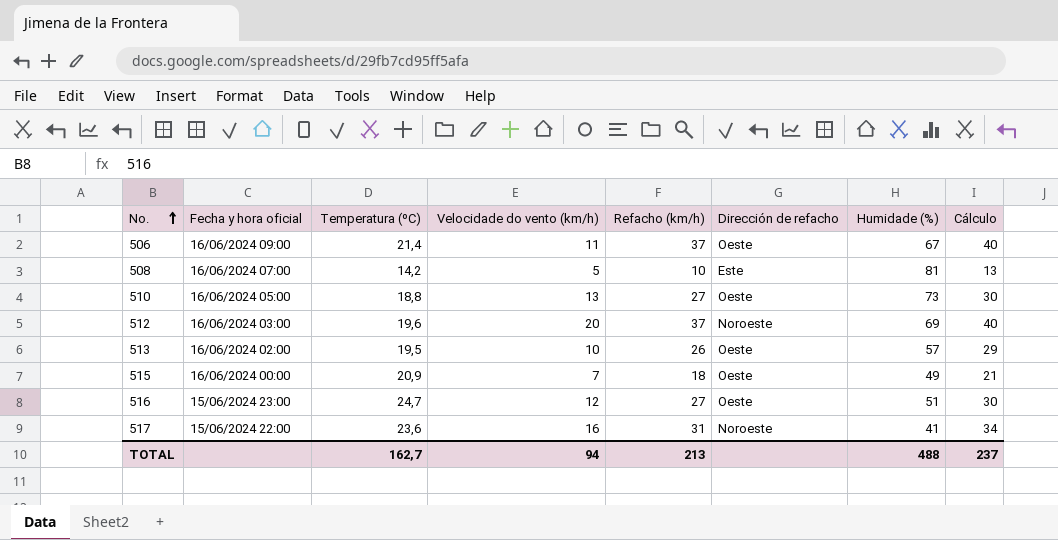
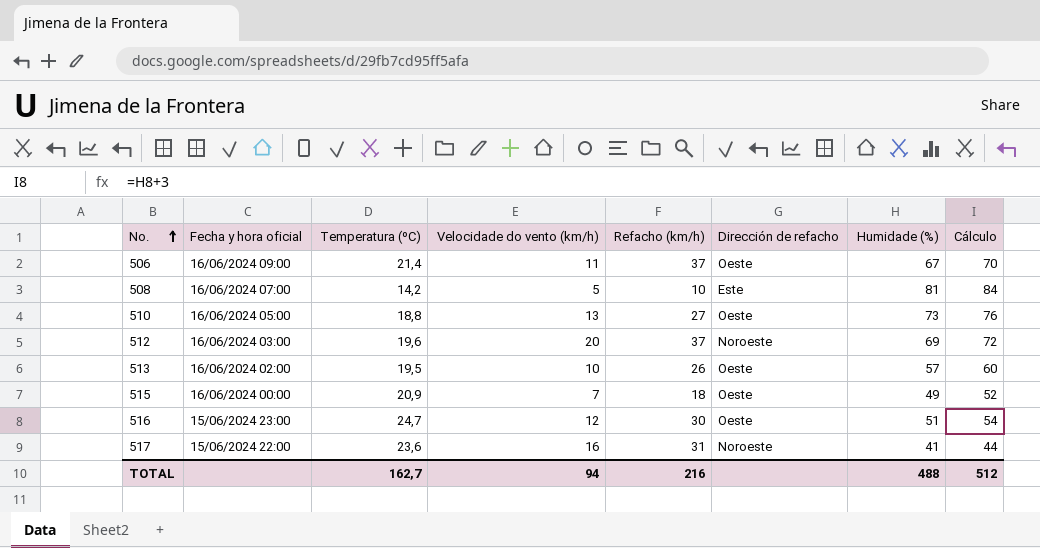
column Cálculo | formula: [Refacho (km/h)] + 3 -> [Humidade (%)] + 3
516 | Refacho (km/h): 27 -> 30
TOTAL | Refacho (km/h): 213 -> 216
TOTAL | Cálculo: 237 -> 512

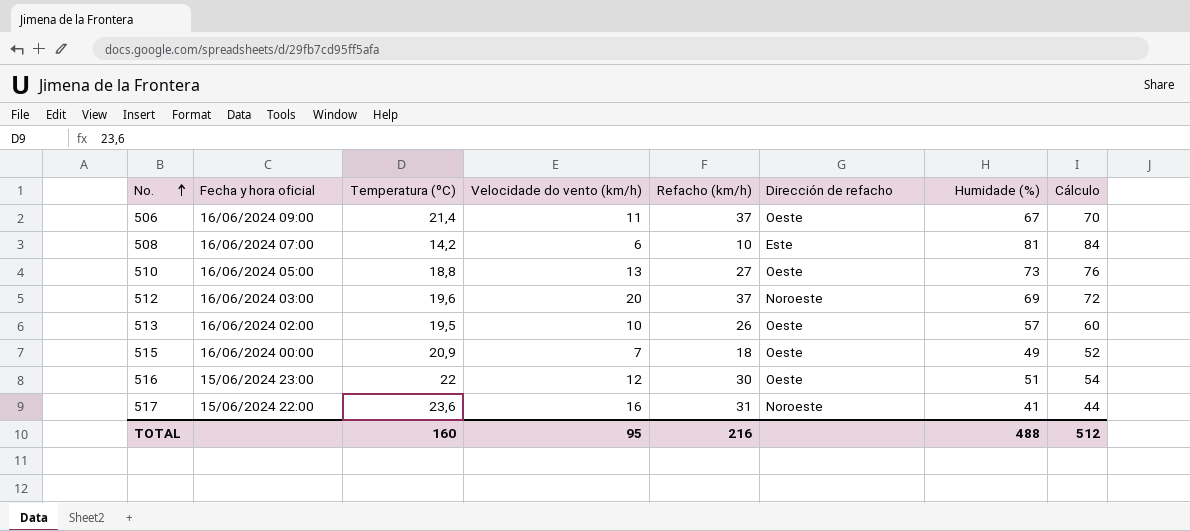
508 | Velocidade do vento (km/h): 5 -> 6
516 | Temperatura (ºC): 24,7 -> 22
TOTAL | Temperatura (ºC): 162,7 -> 160
TOTAL | Velocidade do vento (km/h): 94 -> 95

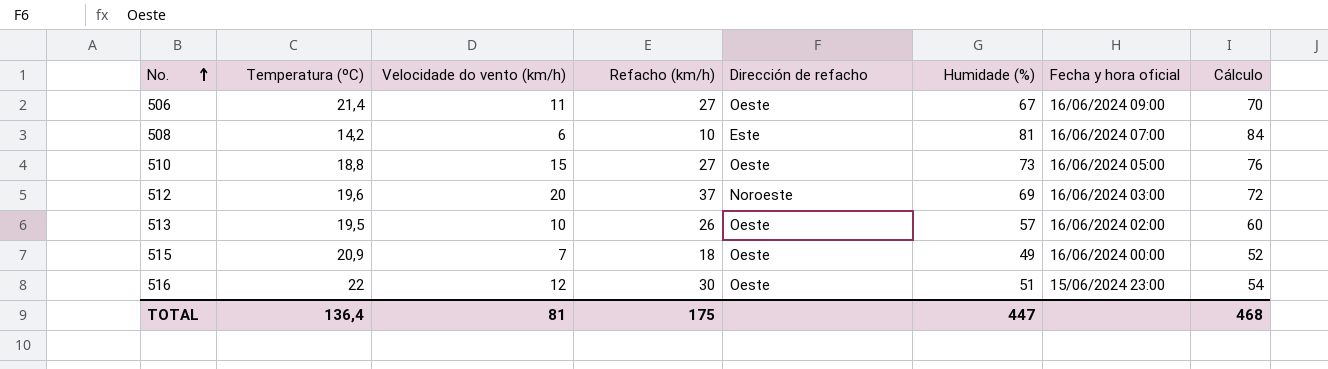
column Fecha y hora oficial | position: 2 -> 7
row 517: 15/06/2024 22:00 | 23,6 | 16 | 31 | Noroeste | 41 | 44 -> none
506 | Refacho (km/h): 37 -> 27
510 | Velocidade do vento (km/h): 13 -> 15
TOTAL | Temperatura (ºC): 160 -> 136,4
TOTAL | Velocidade do vento (km/h): 95 -> 81
TOTAL | Refacho (km/h): 216 -> 175
TOTAL | Humidade (%): 488 -> 447
TOTAL | Cálculo: 512 -> 468

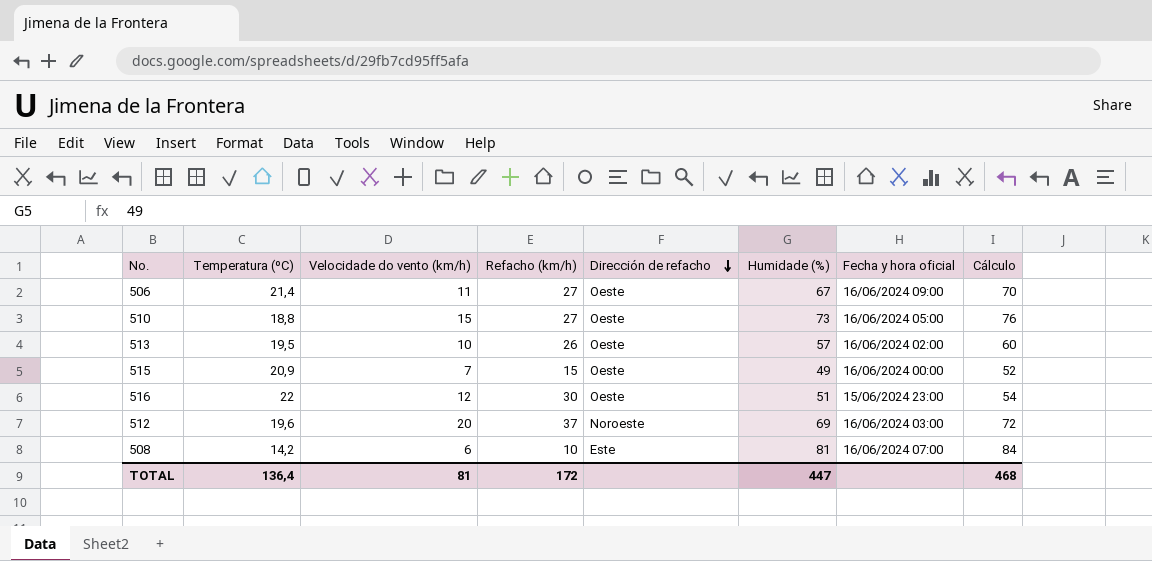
row order: No. ascending -> Dirección de refacho descending
515 | Refacho (km/h): 18 -> 15
TOTAL | Refacho (km/h): 175 -> 172

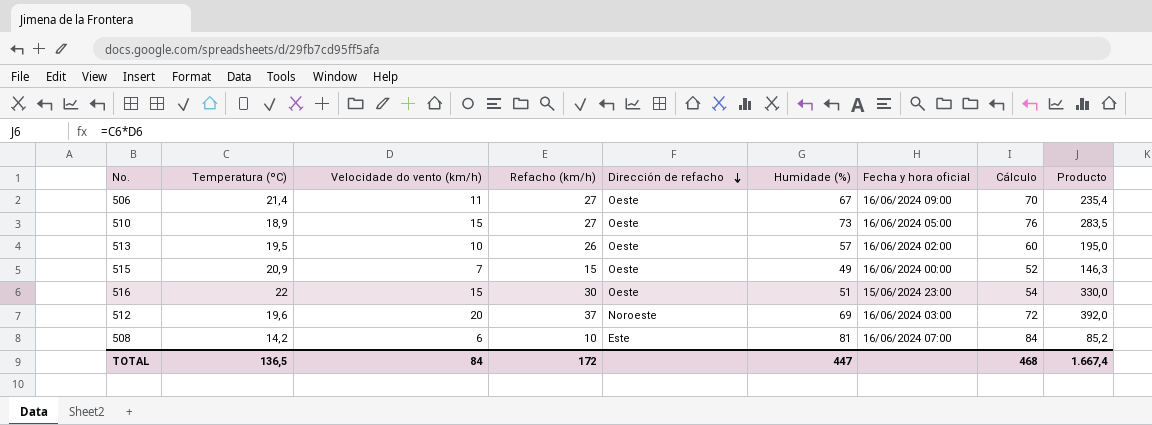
column Producto | formula: none -> [Temperatura (ºC)] * [Velocidade do vento (km/h)]
510 | Temperatura (ºC): 18,8 -> 18,9
516 | Velocidade do vento (km/h): 12 -> 15
TOTAL | Temperatura (ºC): 136,4 -> 136,5
TOTAL | Velocidade do vento (km/h): 81 -> 84

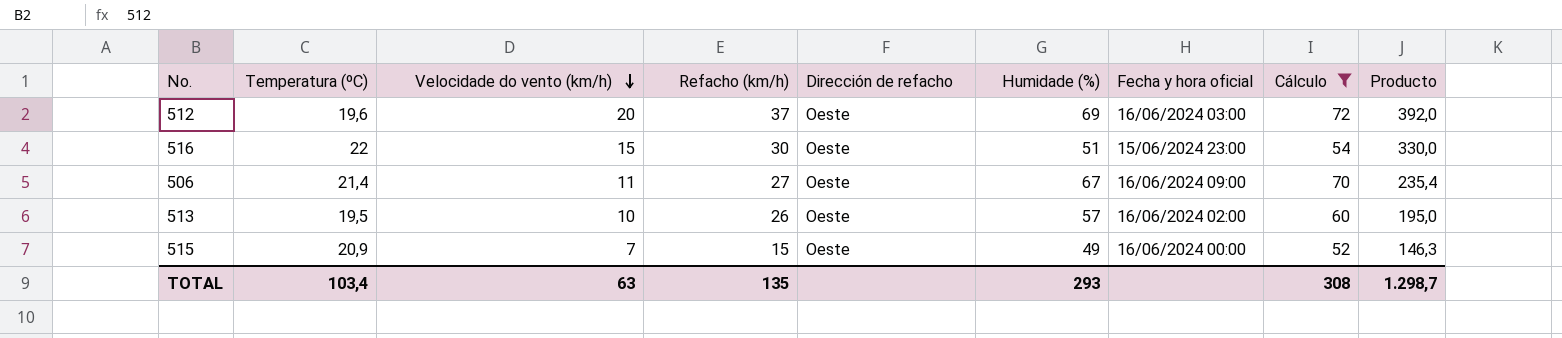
filter: none -> Cálculo <= 72
row order: Dirección de refacho descending -> Velocidade do vento (km/h) descending
512 | Dirección de refacho: Noroeste -> Oeste
TOTAL | Temperatura (ºC): 136,5 -> 103,4
TOTAL | Velocidade do vento (km/h): 84 -> 63
TOTAL | Refacho (km/h): 172 -> 135
TOTAL | Humidade (%): 447 -> 293
TOTAL | Cálculo: 468 -> 308
TOTAL | Producto: 1.667,4 -> 1.298,7

